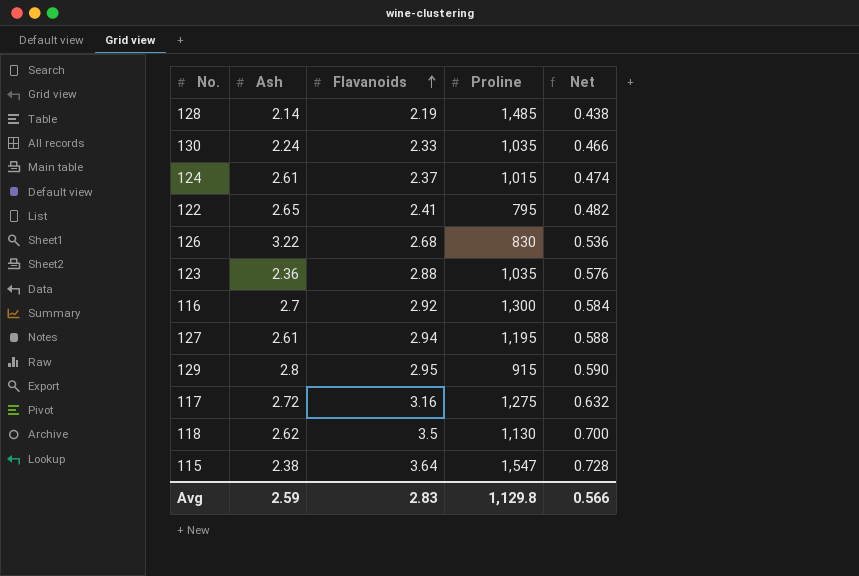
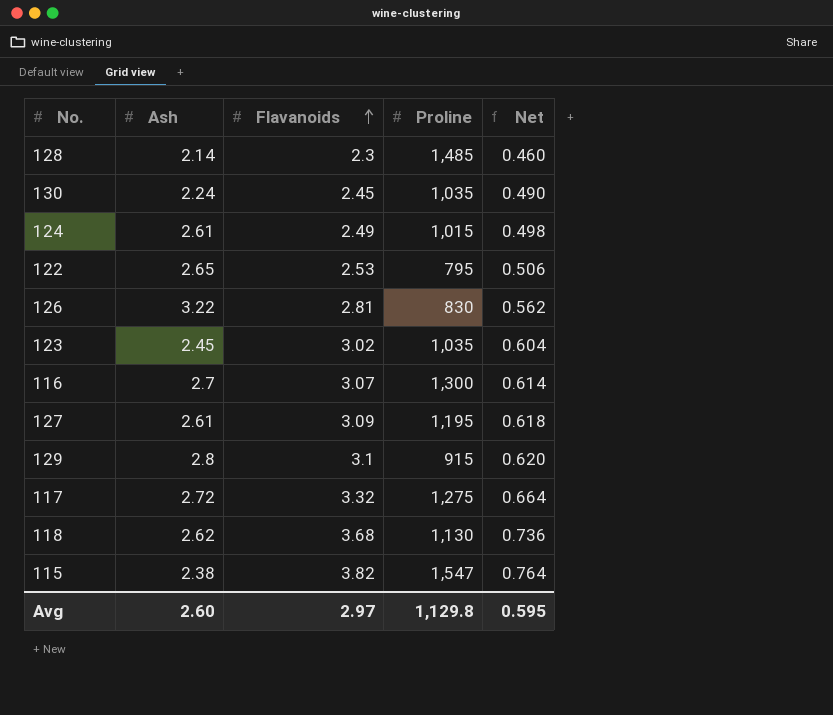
128 | Flavanoids: 2.19 -> 2.3
128 | Net: 0.438 -> 0.460
130 | Flavanoids: 2.33 -> 2.45
130 | Net: 0.466 -> 0.490
124 | Flavanoids: 2.37 -> 2.49
124 | Net: 0.474 -> 0.498
122 | Flavanoids: 2.41 -> 2.53
122 | Net: 0.482 -> 0.506
126 | Flavanoids: 2.68 -> 2.81
126 | Net: 0.536 -> 0.562
123 | Ash: 2.36 -> 2.45
123 | Flavanoids: 2.88 -> 3.02
123 | Net: 0.576 -> 0.604
116 | Flavanoids: 2.92 -> 3.07
116 | Net: 0.584 -> 0.614
127 | Flavanoids: 2.94 -> 3.09
127 | Net: 0.588 -> 0.618
129 | Flavanoids: 2.95 -> 3.1
129 | Net: 0.590 -> 0.620
117 | Flavanoids: 3.16 -> 3.32
117 | Net: 0.632 -> 0.664
118 | Flavanoids: 3.5 -> 3.68
118 | Net: 0.700 -> 0.736
115 | Flavanoids: 3.64 -> 3.82
115 | Net: 0.728 -> 0.764
Avg | Ash: 2.59 -> 2.60
Avg | Flavanoids: 2.83 -> 2.97
Avg | Net: 0.566 -> 0.595

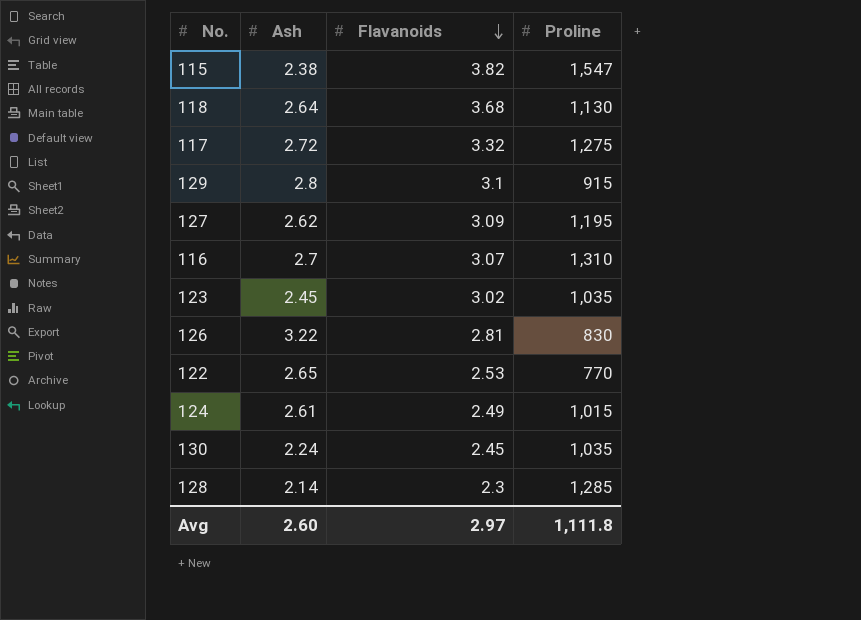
row order: Flavanoids ascending -> Flavanoids descending
column Net | formula: [Flavanoids] * 0.2 -> none
118 | Ash: 2.62 -> 2.64
127 | Ash: 2.61 -> 2.62
116 | Proline: 1,300 -> 1,310
122 | Proline: 795 -> 770
128 | Proline: 1,485 -> 1,285
Avg | Proline: 1,129.8 -> 1,111.8

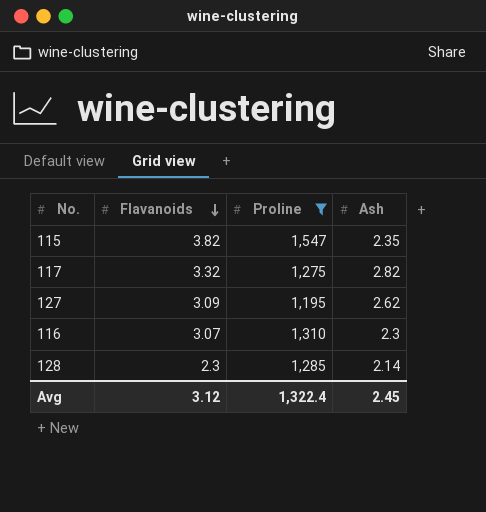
filter: none -> Proline >= 1,195
column Ash | position: 2 -> 4
115 | Ash: 2.38 -> 2.35
117 | Ash: 2.72 -> 2.82
116 | Ash: 2.7 -> 2.3
Avg | Flavanoids: 2.97 -> 3.12
Avg | Proline: 1,111.8 -> 1,322.4
Avg | Ash: 2.60 -> 2.45

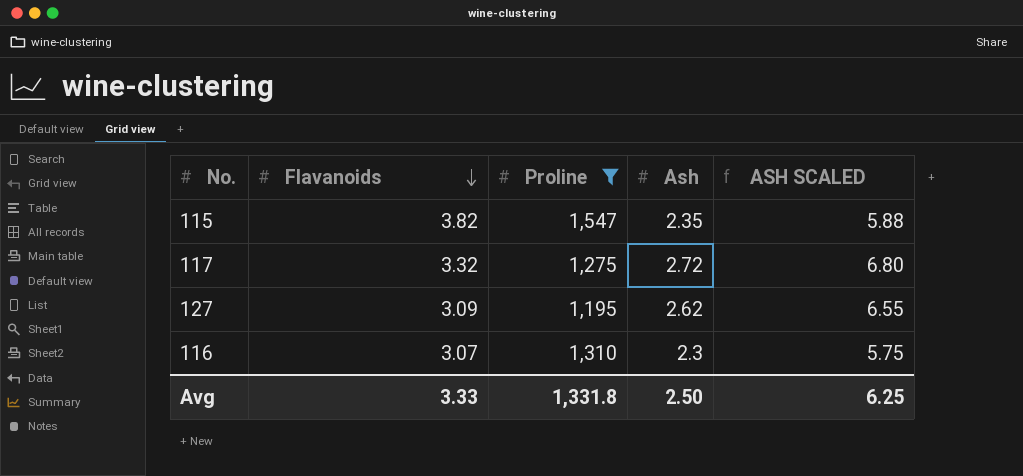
column ASH SCALED | formula: none -> [Ash] * 2.5
row 128: 2.3 | 1,285 | 2.14 -> none
117 | Ash: 2.82 -> 2.72
Avg | Flavanoids: 3.12 -> 3.33
Avg | Proline: 1,322.4 -> 1,331.8
Avg | Ash: 2.45 -> 2.50

